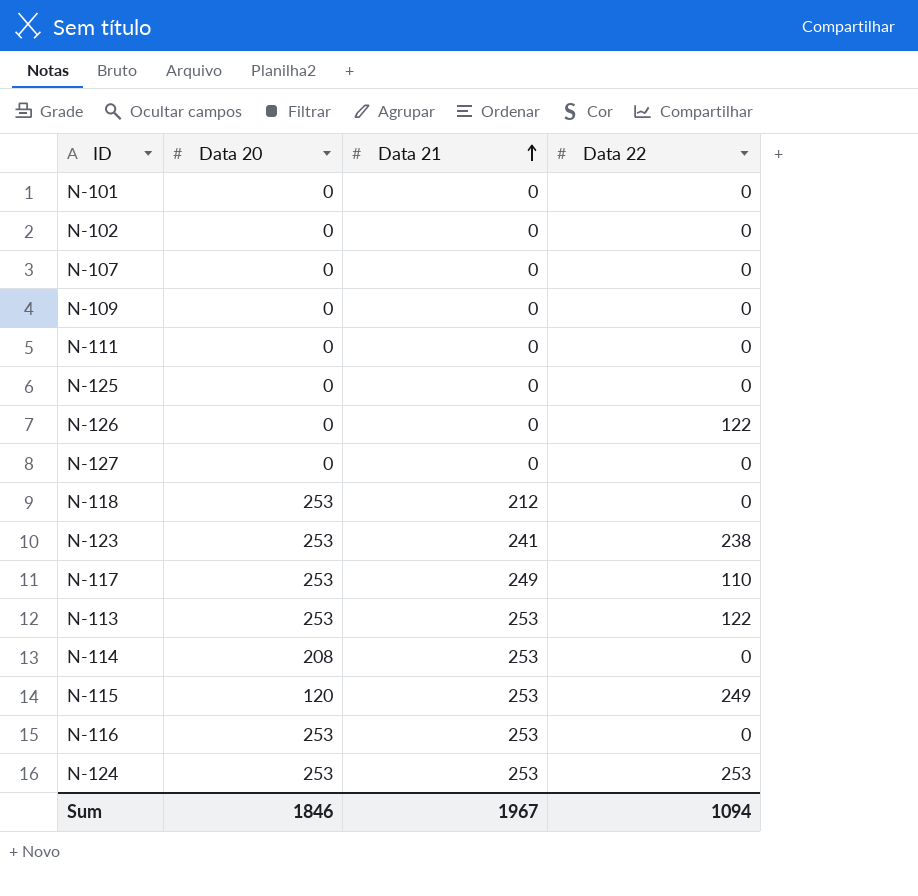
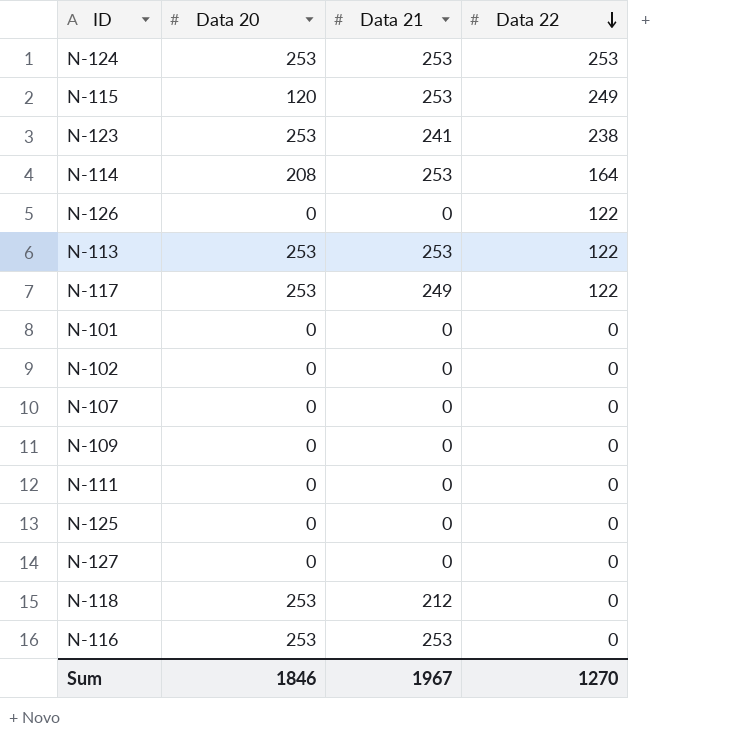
row order: Data 21 ascending -> Data 22 descending
N-114 | Data 22: 0 -> 164
N-117 | Data 22: 110 -> 122
Sum | Data 22: 1094 -> 1270

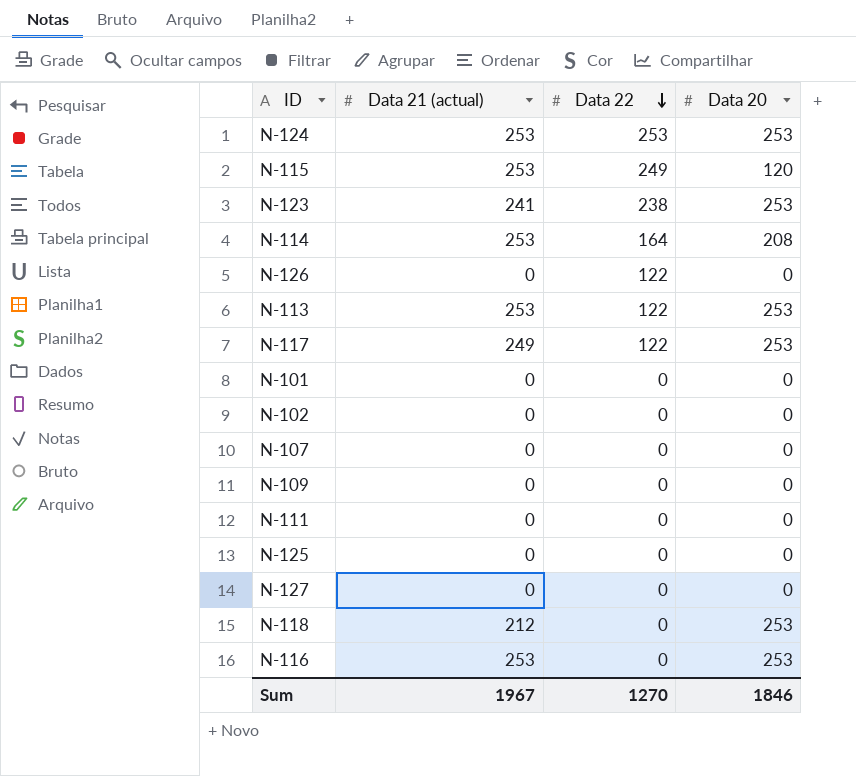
column name: Data 21 -> Data 21 (actual)
column Data 20 | position: 2 -> 4

